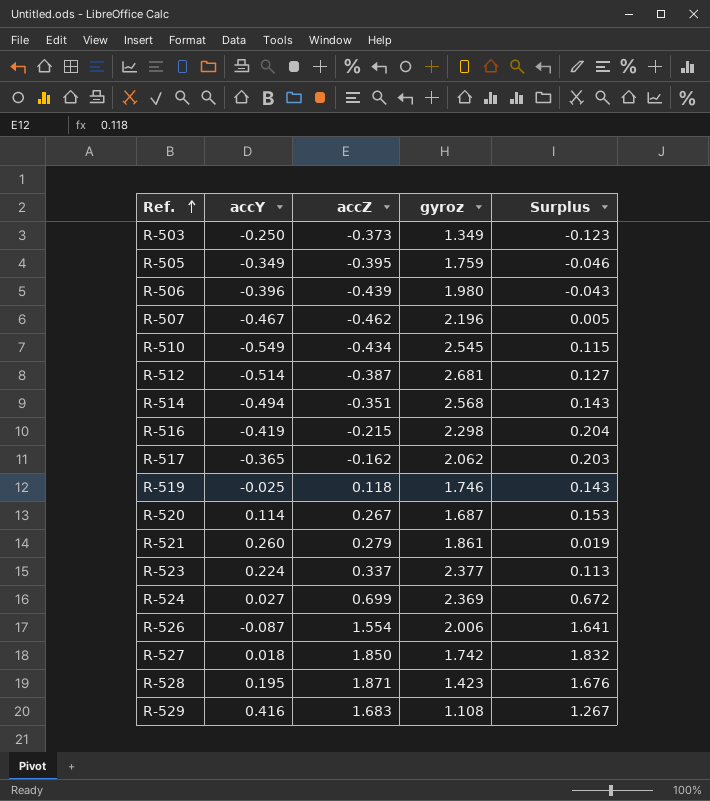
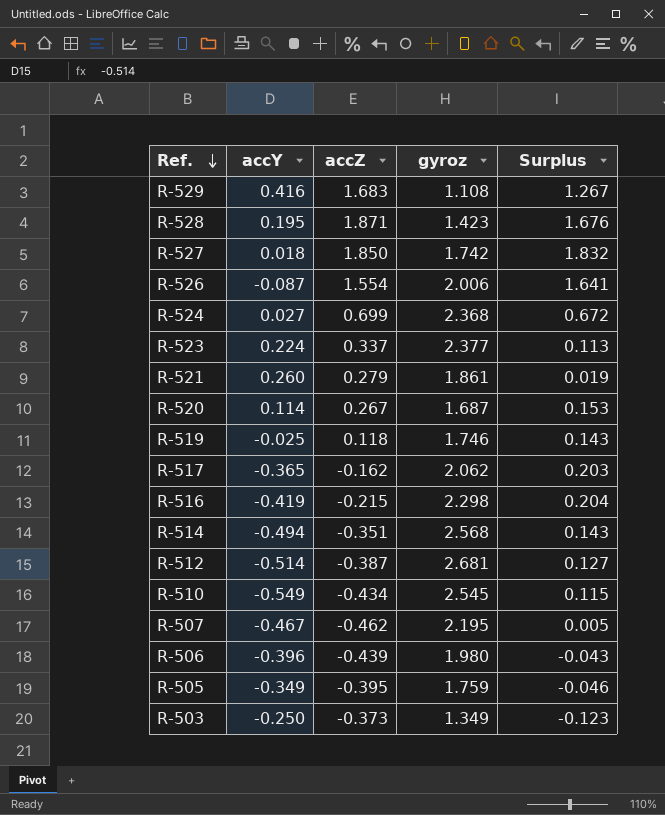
row order: Ref. ascending -> Ref. descending
R-524 | gyroz: 2.369 -> 2.368
R-507 | gyroz: 2.196 -> 2.195

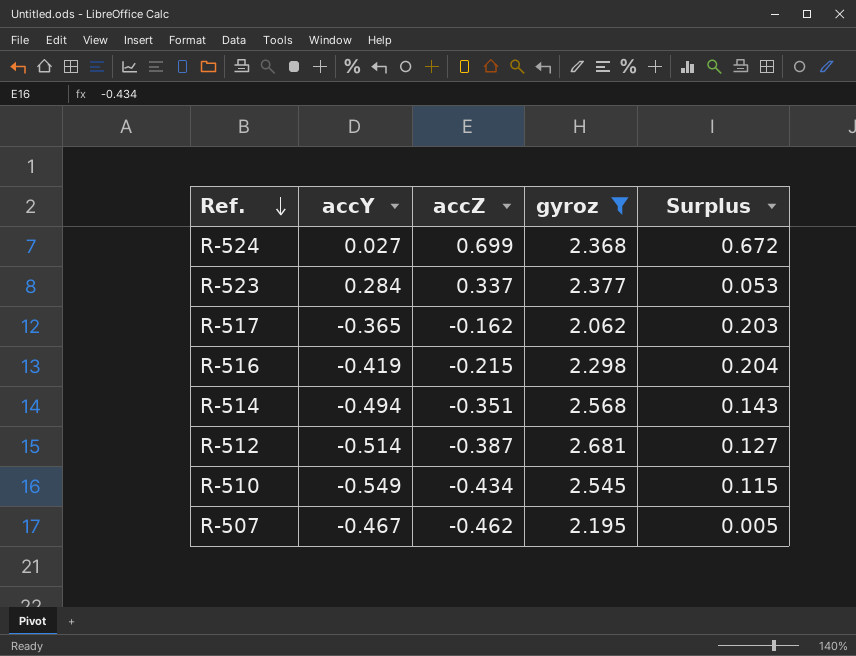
filter: none -> gyroz >= 2.062
R-523 | accY: 0.224 -> 0.284
R-523 | Surplus: 0.113 -> 0.053

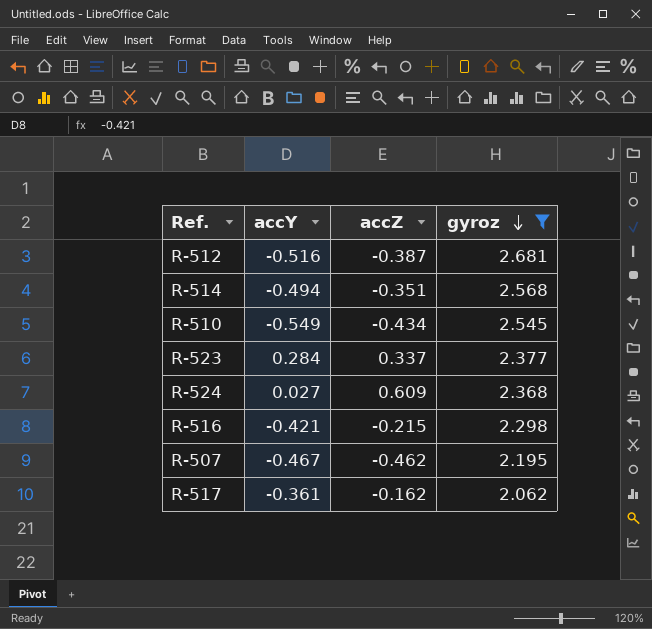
row order: Ref. descending -> gyroz descending
column Surplus | formula: [accZ] - [accY] -> none
R-512 | accY: -0.514 -> -0.516
R-524 | accZ: 0.699 -> 0.609
R-516 | accY: -0.419 -> -0.421
R-517 | accY: -0.365 -> -0.361

